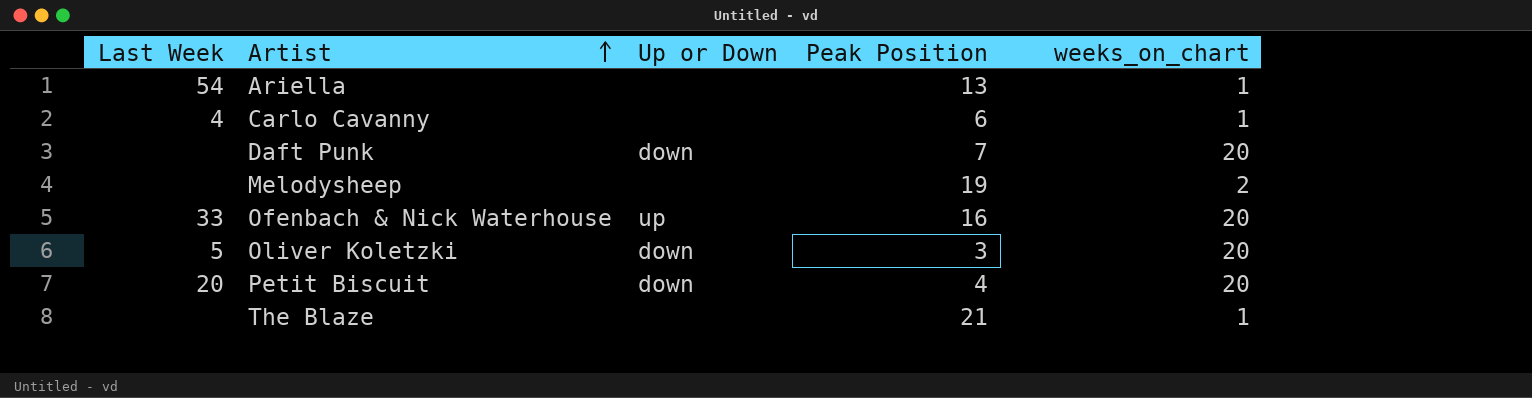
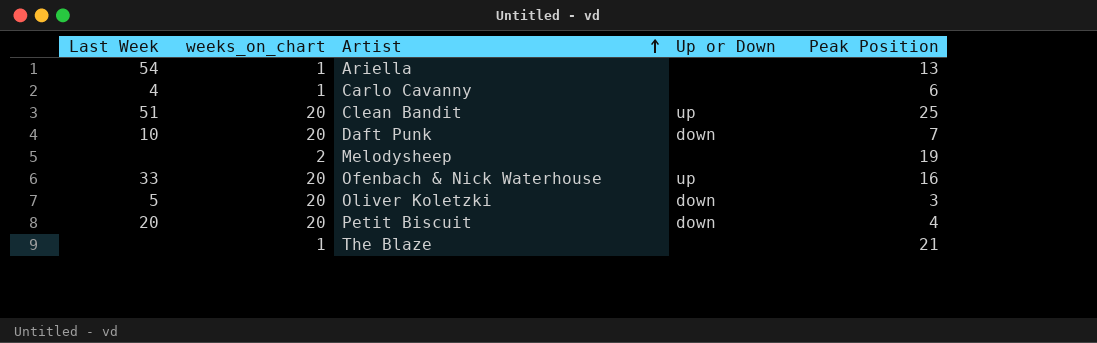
column weeks_on_chart | position: 5 -> 2
row Clean Bandit: none -> 51 | 20 | up | 25
Daft Punk | Last Week: none -> 10

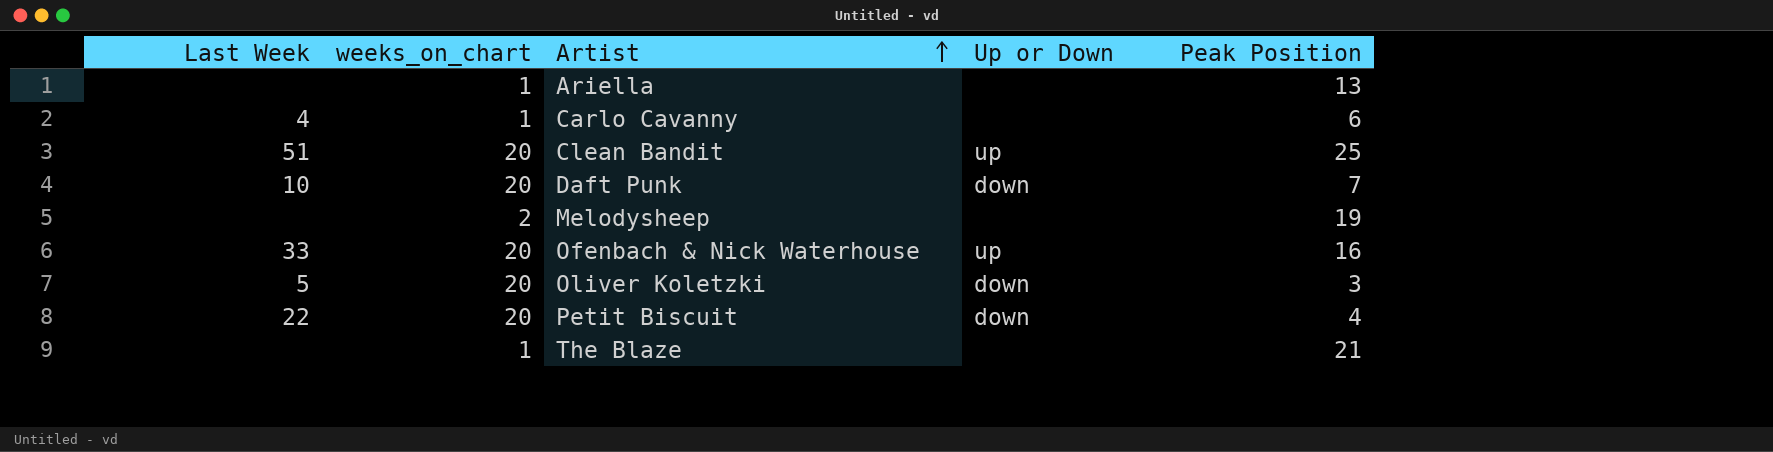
Ariella | Last Week: 54 -> none
Petit Biscuit | Last Week: 20 -> 22

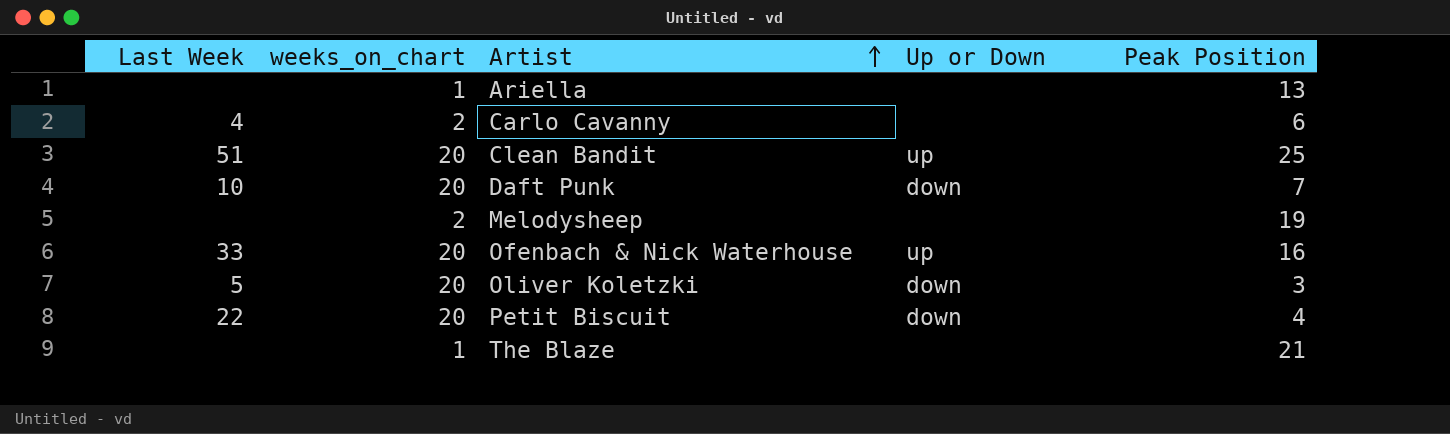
Carlo Cavanny | weeks_on_chart: 1 -> 2

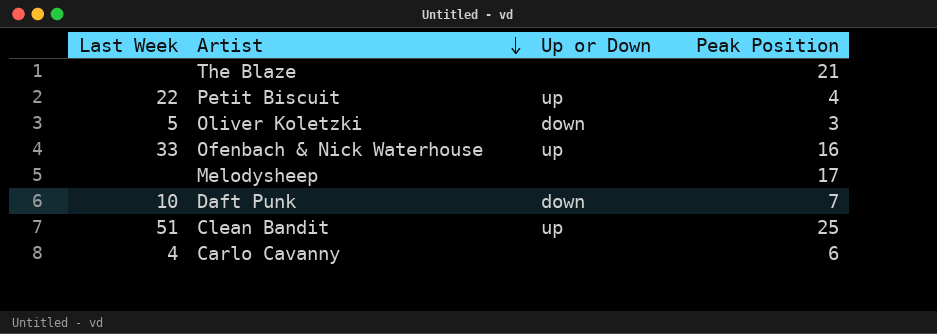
row order: Artist ascending -> Artist descending
column weeks_on_chart | position: 2 -> none
row Ariella: none | 1 | none | 13 -> none
Petit Biscuit | Up or Down: down -> up
Melodysheep | Peak Position: 19 -> 17

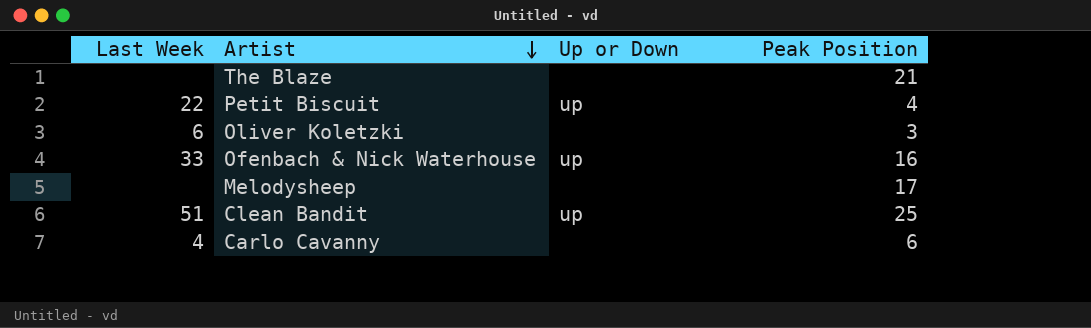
row Daft Punk: 10 | down | 7 -> none
Oliver Koletzki | Last Week: 5 -> 6
Oliver Koletzki | Up or Down: down -> none

